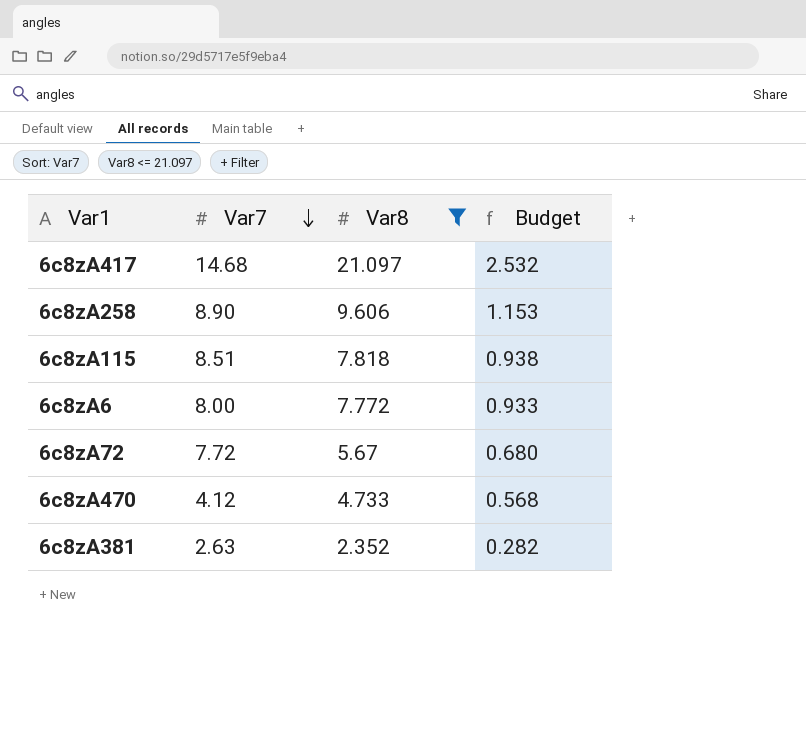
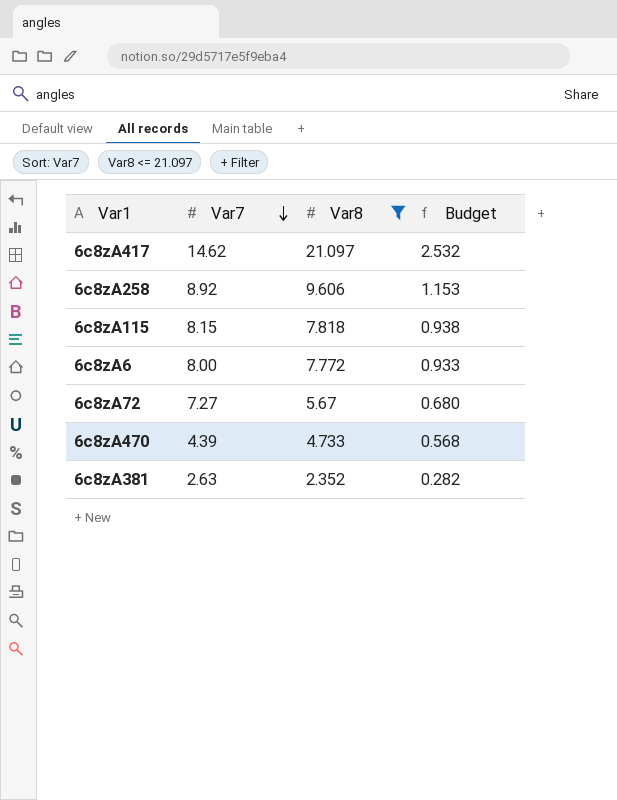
6c8zA417 | Var7: 14.68 -> 14.62
6c8zA258 | Var7: 8.90 -> 8.92
6c8zA115 | Var7: 8.51 -> 8.15
6c8zA72 | Var7: 7.72 -> 7.27
6c8zA470 | Var7: 4.12 -> 4.39

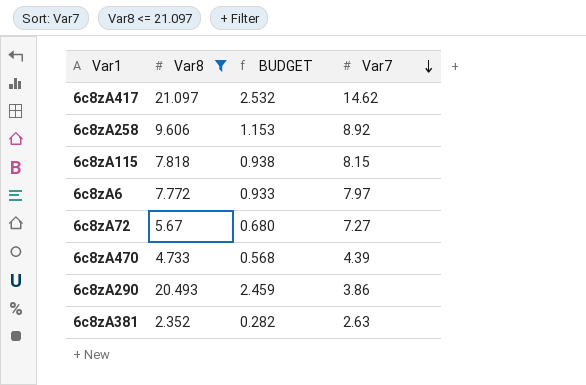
column name: Budget -> BUDGET
column Var7 | position: 2 -> 4
6c8zA6 | Var7: 8.00 -> 7.97
row 6c8zA290: none -> 20.493 | 2.459 | 3.86

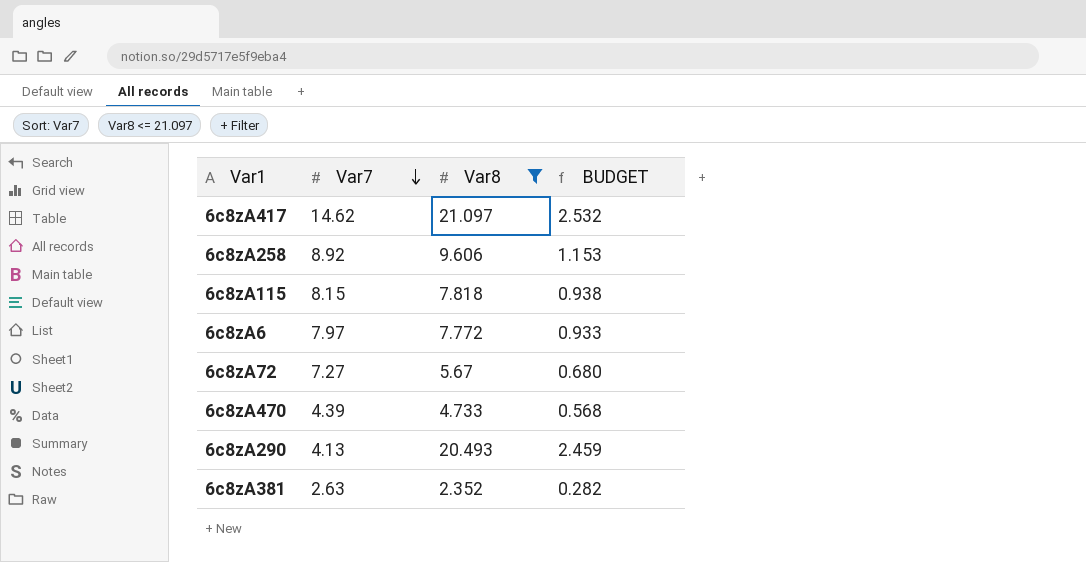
column Var7 | position: 4 -> 2
6c8zA290 | Var7: 3.86 -> 4.13

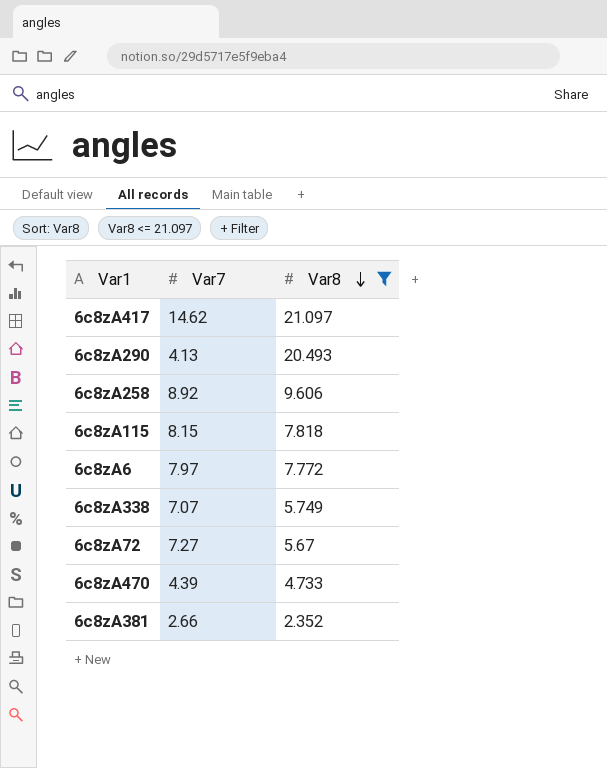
row order: Var7 descending -> Var8 descending
column BUDGET | formula: [Var8] * 0.12 -> none
row 6c8zA338: none -> 7.07 | 5.749
6c8zA381 | Var7: 2.63 -> 2.66

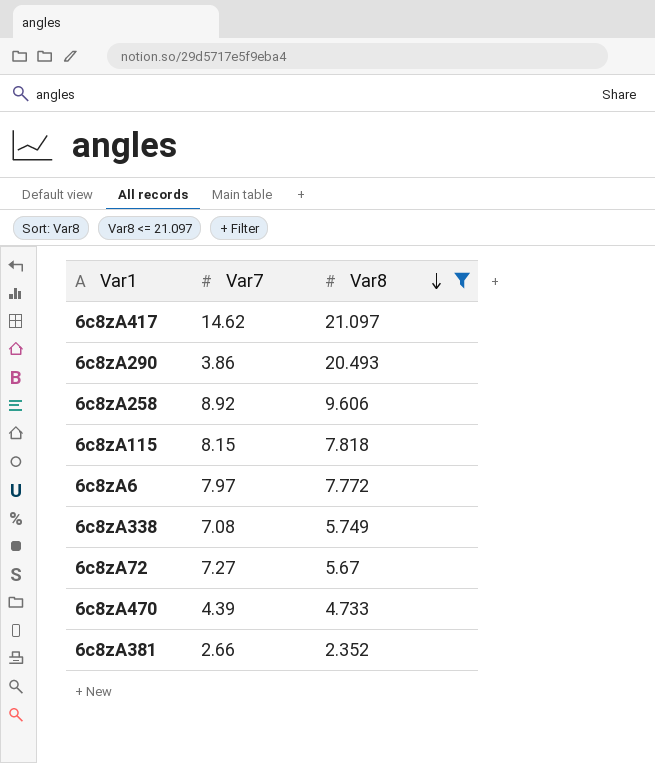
6c8zA290 | Var7: 4.13 -> 3.86
6c8zA338 | Var7: 7.07 -> 7.08

